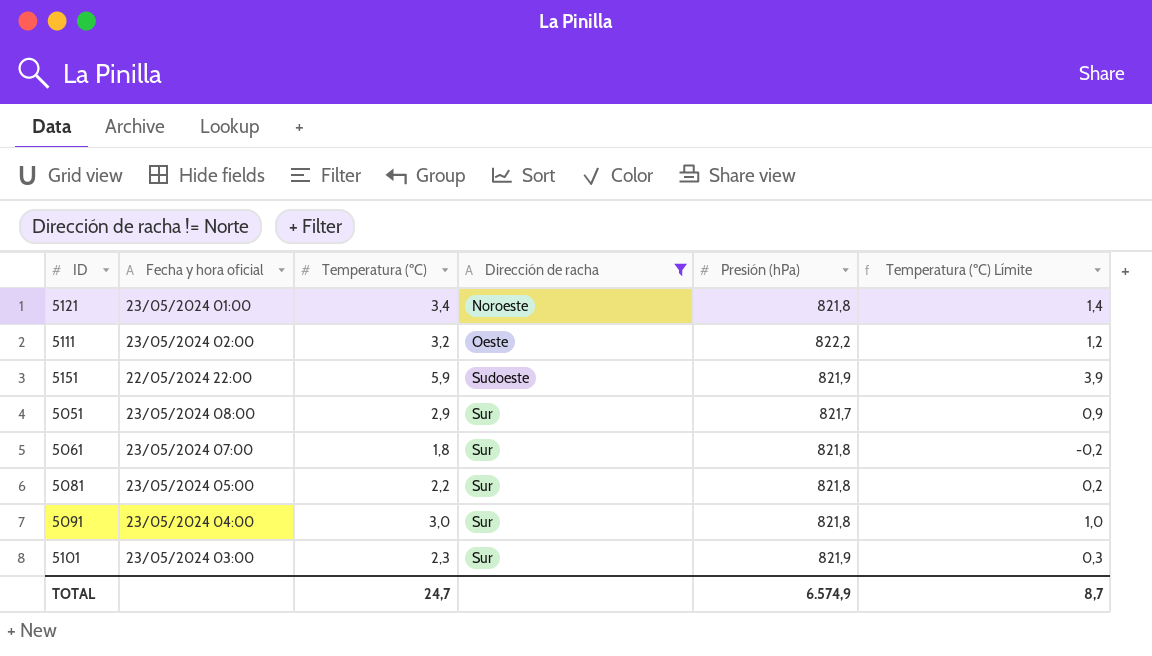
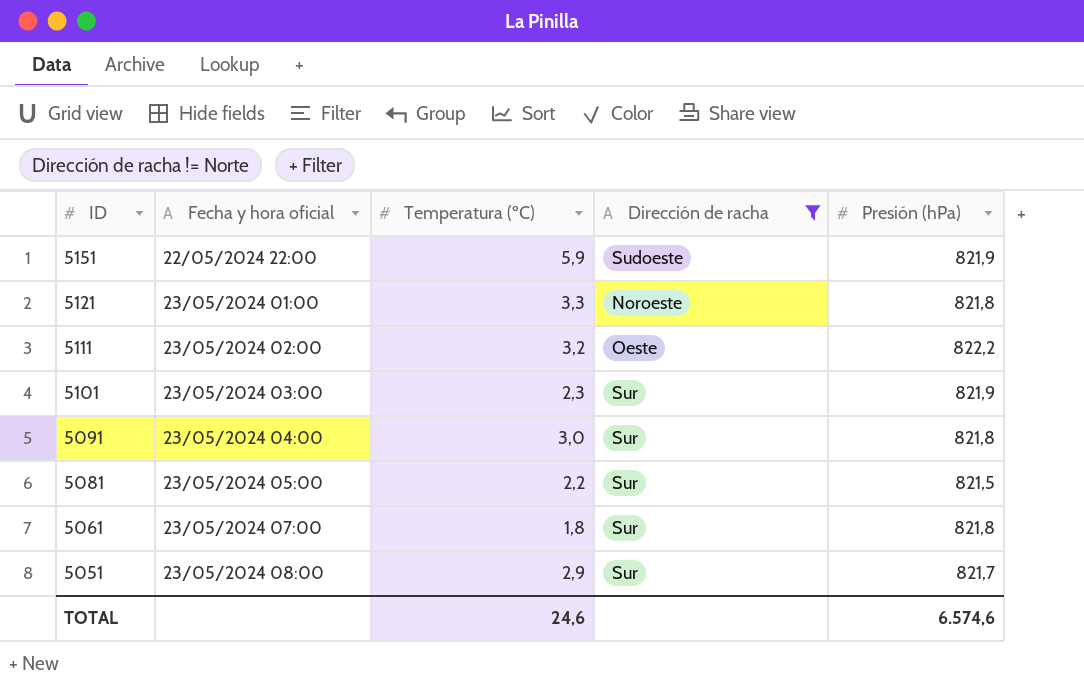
row order: Dirección de racha ascending -> ID descending
column Temperatura (ºC) Límite | formula: [Temperatura (ºC)] - 2 -> none
5121 | Temperatura (ºC): 3,4 -> 3,3
5081 | Presión (hPa): 821,8 -> 821,5
TOTAL | Temperatura (ºC): 24,7 -> 24,6
TOTAL | Presión (hPa): 6.574,9 -> 6.574,6

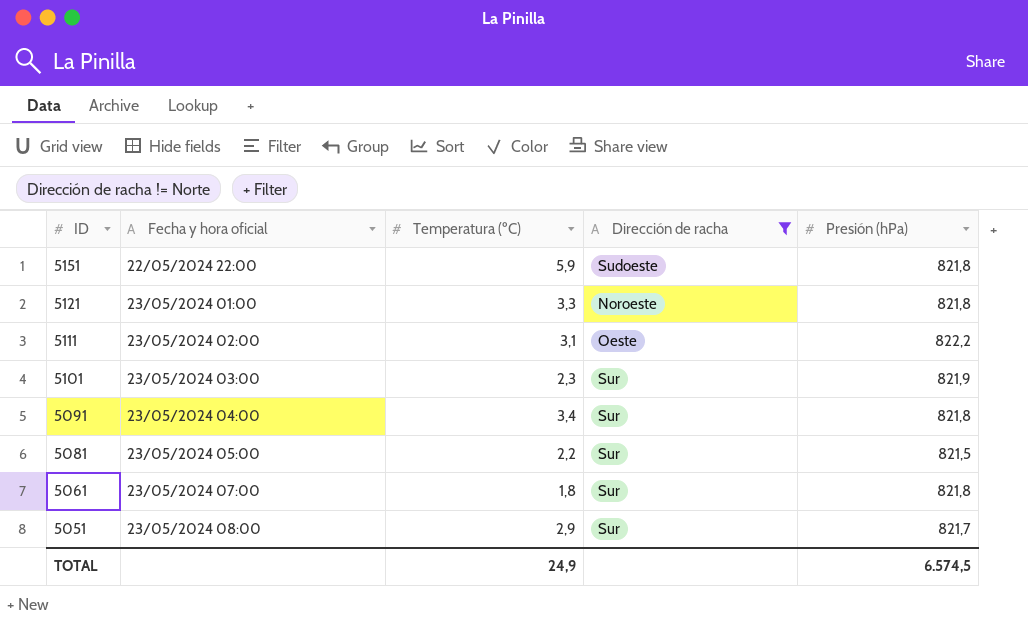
5151 | Presión (hPa): 821,9 -> 821,8
5111 | Temperatura (ºC): 3,2 -> 3,1
5091 | Temperatura (ºC): 3,0 -> 3,4
TOTAL | Temperatura (ºC): 24,6 -> 24,9
TOTAL | Presión (hPa): 6.574,6 -> 6.574,5

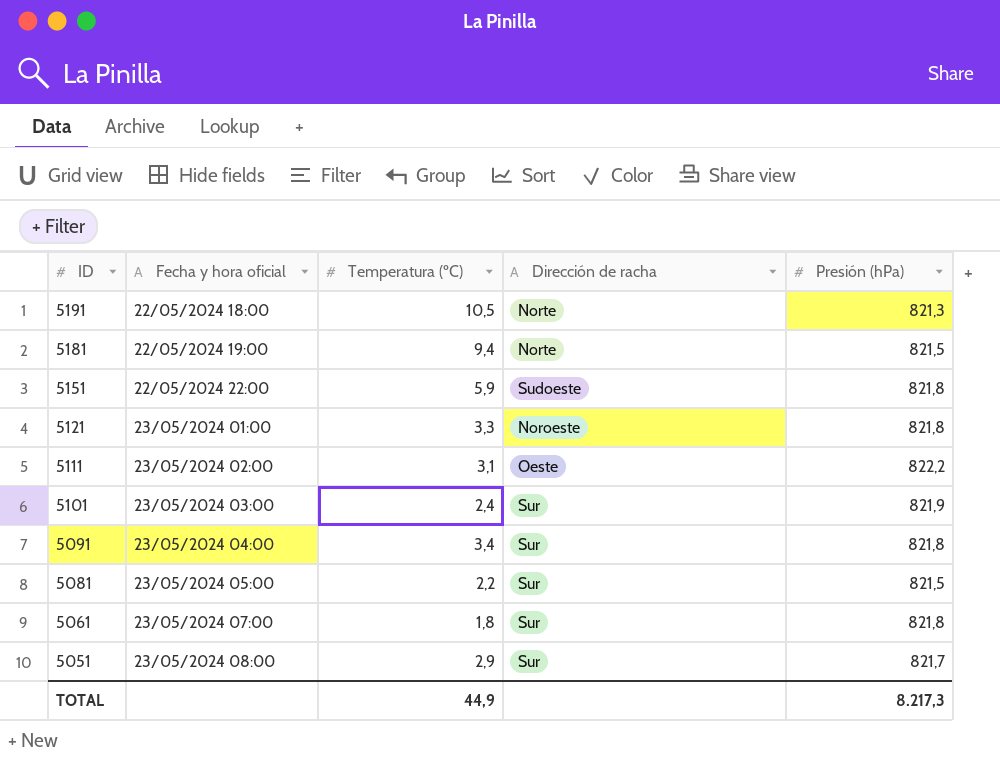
filter: Dirección de racha != Norte -> none
5101 | Temperatura (ºC): 2,3 -> 2,4
TOTAL | Temperatura (ºC): 24,9 -> 44,9
TOTAL | Presión (hPa): 6.574,5 -> 8.217,3

